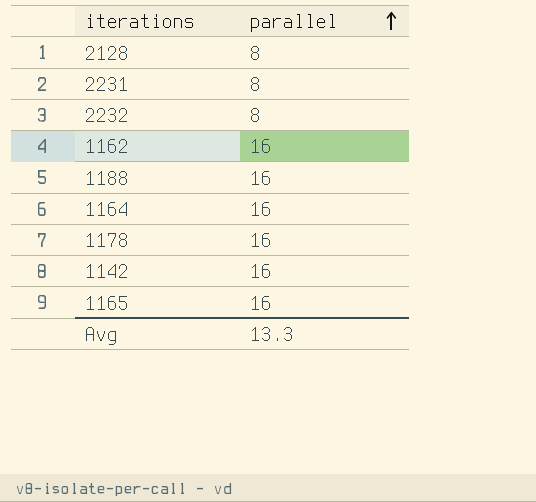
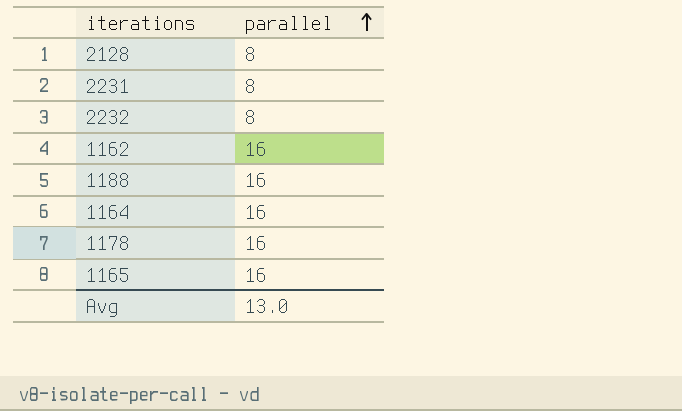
row 1142: 16 -> none
Avg | parallel: 13.3 -> 13.0

